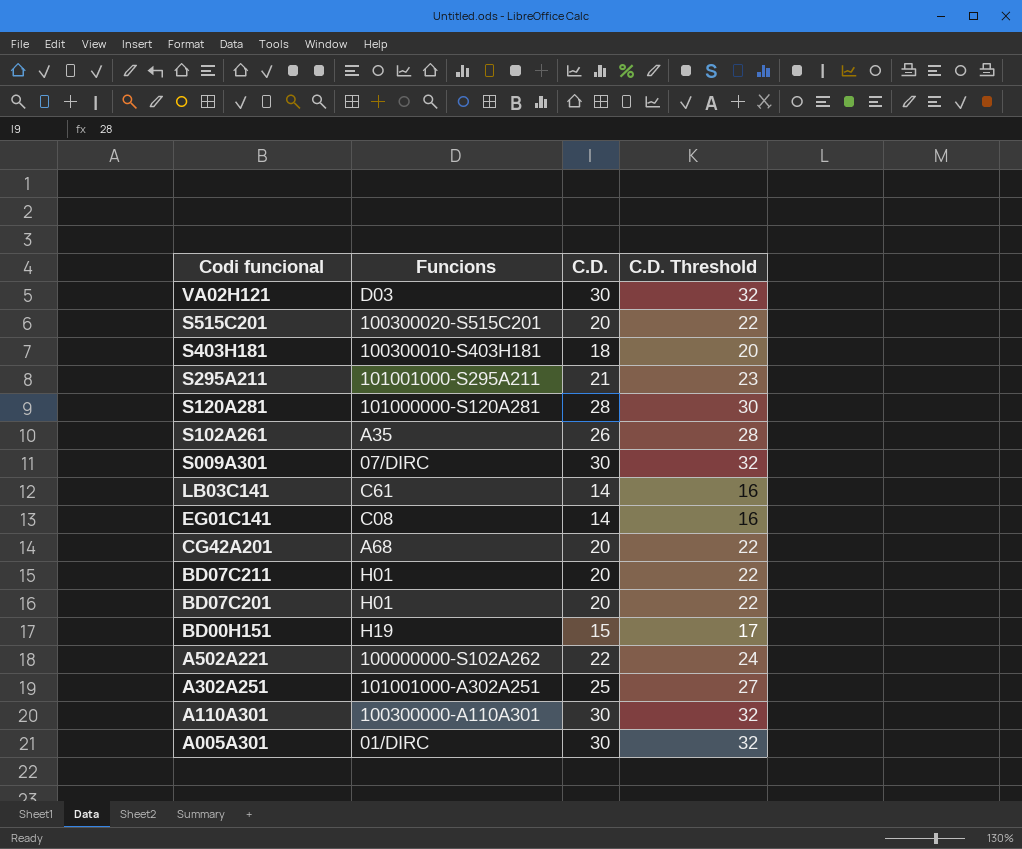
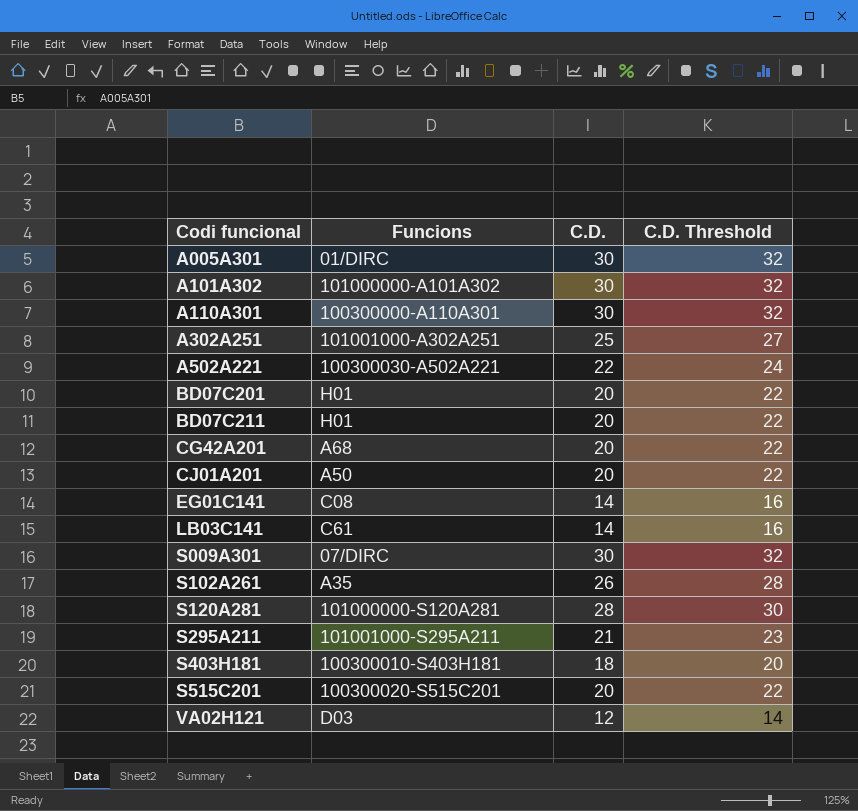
row order: Codi funcional descending -> Codi funcional ascending
row BD00H151: H19 | 15 | 17 -> none
row A101A302: none -> 101000000-A101A302 | 30 | 32
A502A221 | Funcions: 100000000-S102A262 -> 100300030-A502A221
row CJ01A201: none -> A50 | 20 | 22
VA02H121 | C.D.: 30 -> 12
VA02H121 | C.D. Threshold: 32 -> 14

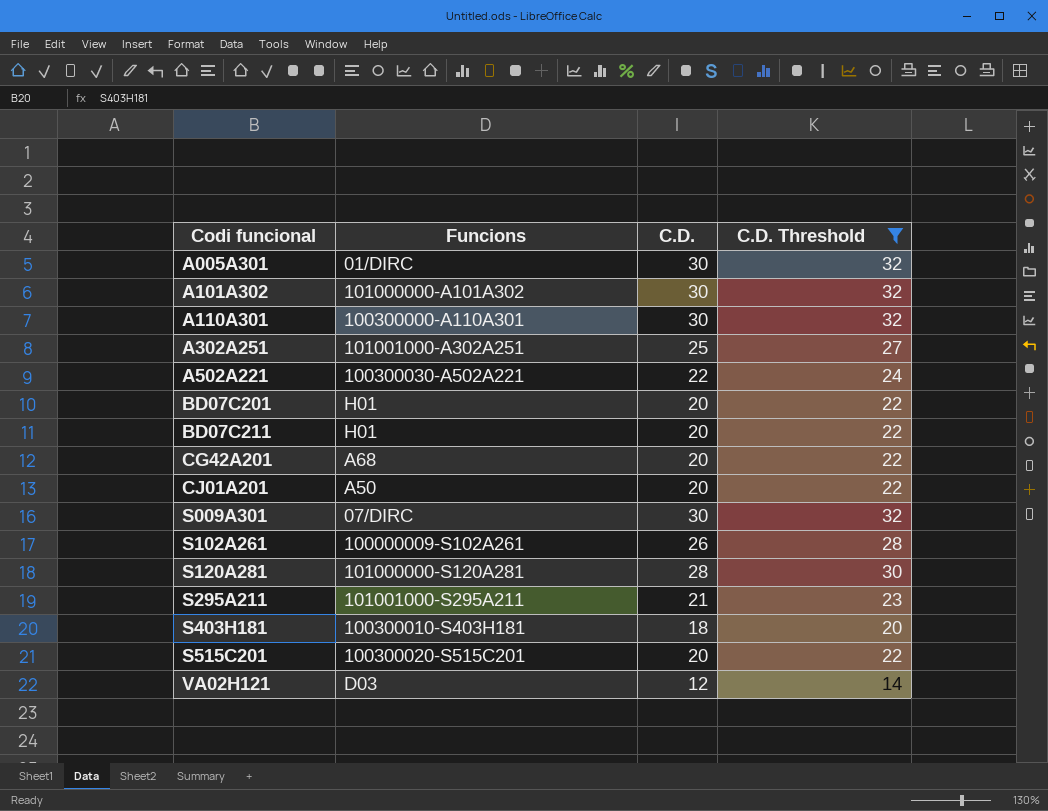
filter: none -> C.D. Threshold != 16
S102A261 | Funcions: A35 -> 100000009-S102A261

